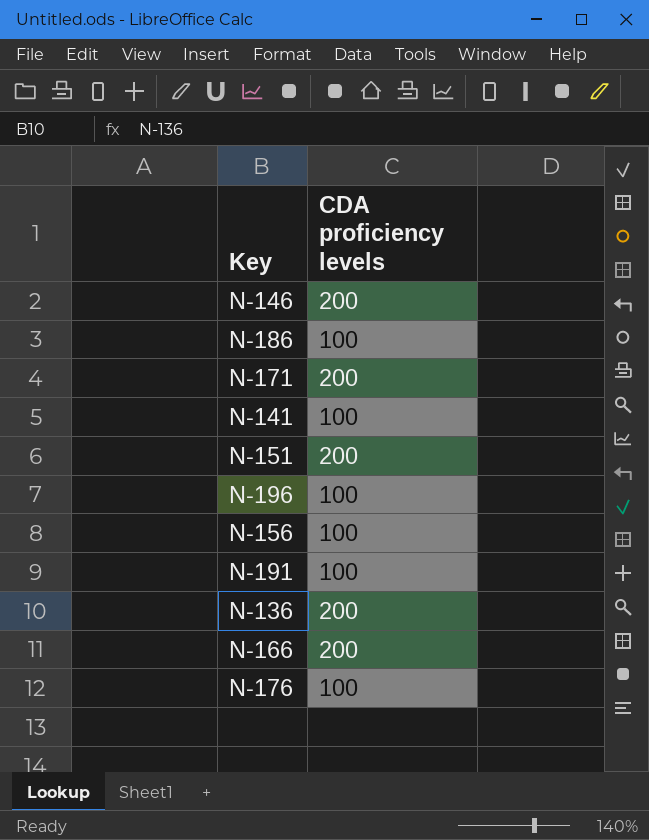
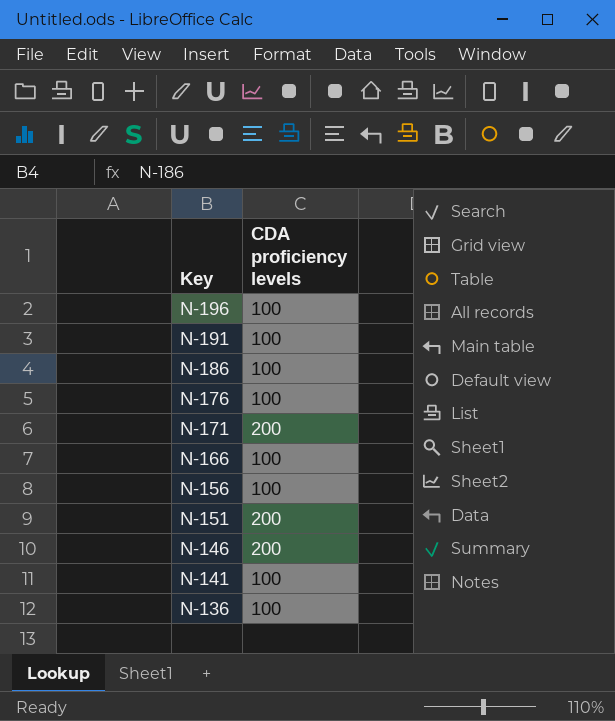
row order: none -> Key descending
N-166 | CDA proficiency levels: 200 -> 100
N-136 | CDA proficiency levels: 200 -> 100

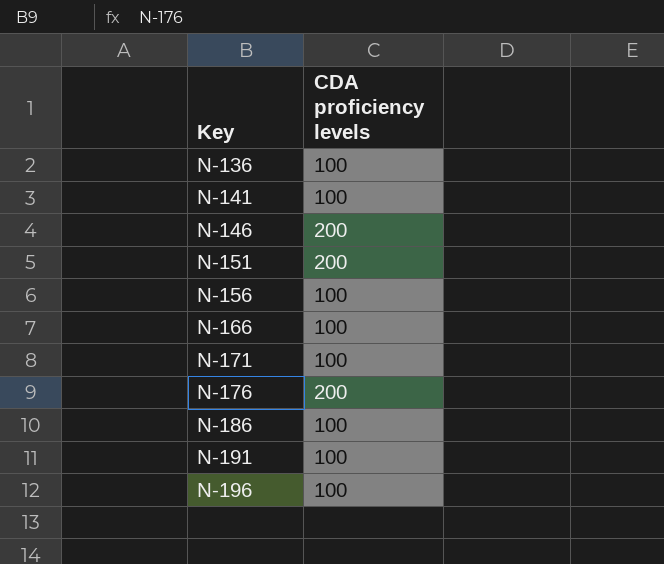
row order: Key descending -> Key ascending
N-171 | CDA proficiency levels: 200 -> 100
N-176 | CDA proficiency levels: 100 -> 200

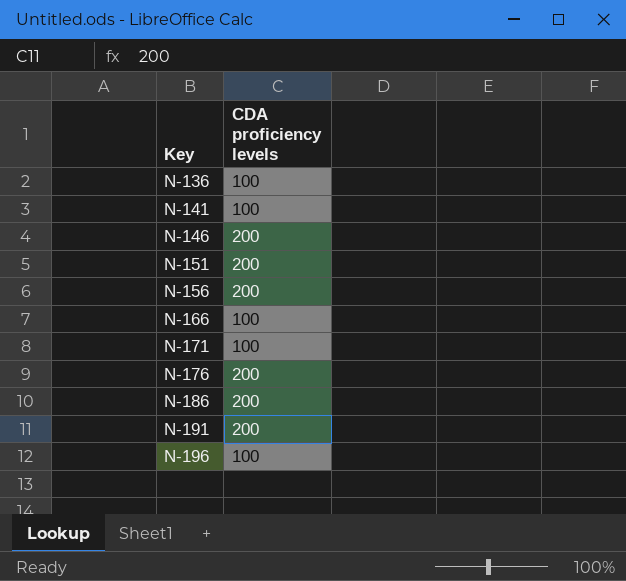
N-156 | CDA proficiency levels: 100 -> 200
N-186 | CDA proficiency levels: 100 -> 200
N-191 | CDA proficiency levels: 100 -> 200

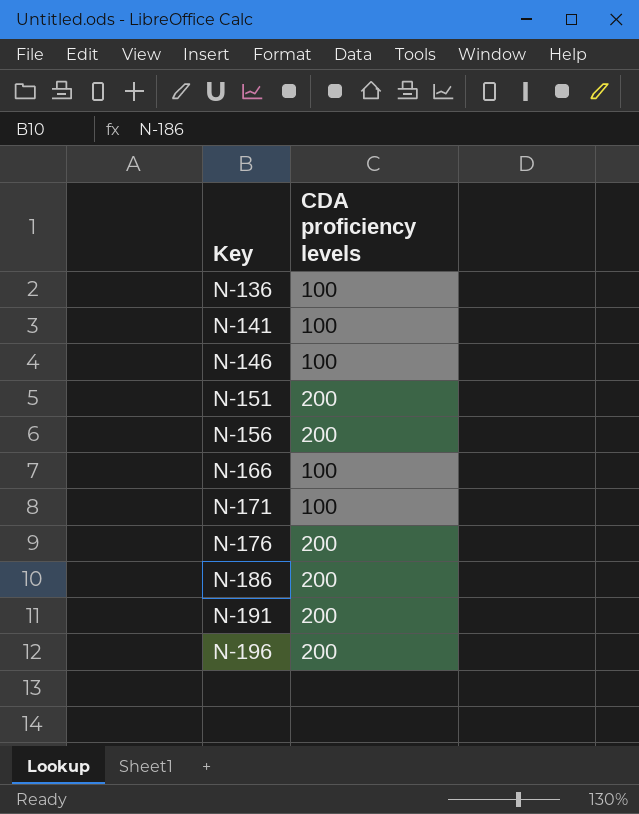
N-146 | CDA proficiency levels: 200 -> 100
N-196 | CDA proficiency levels: 100 -> 200

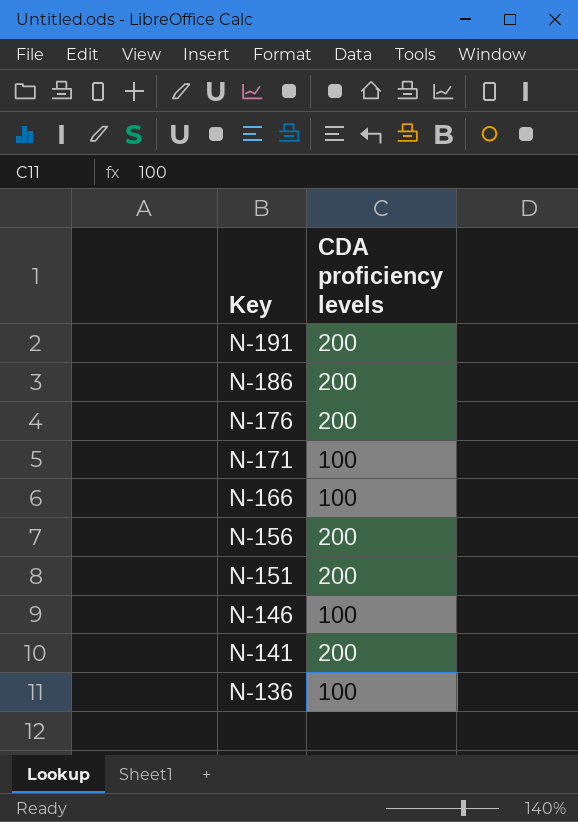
row order: Key ascending -> Key descending
row N-196: 200 -> none
N-141 | CDA proficiency levels: 100 -> 200

